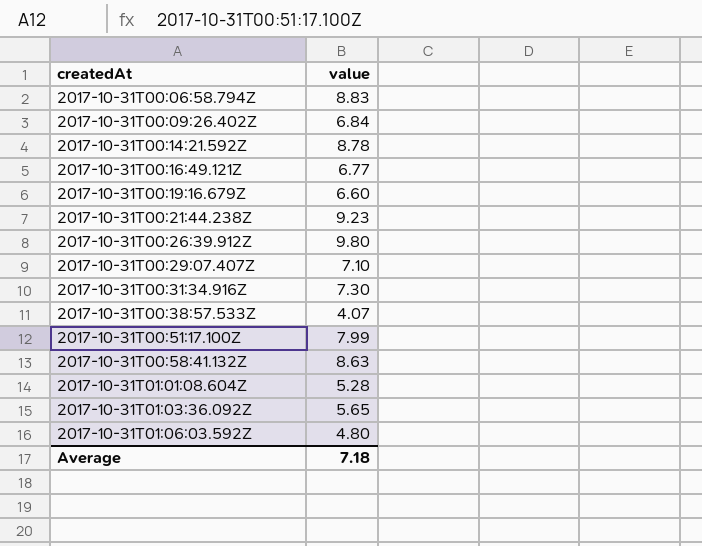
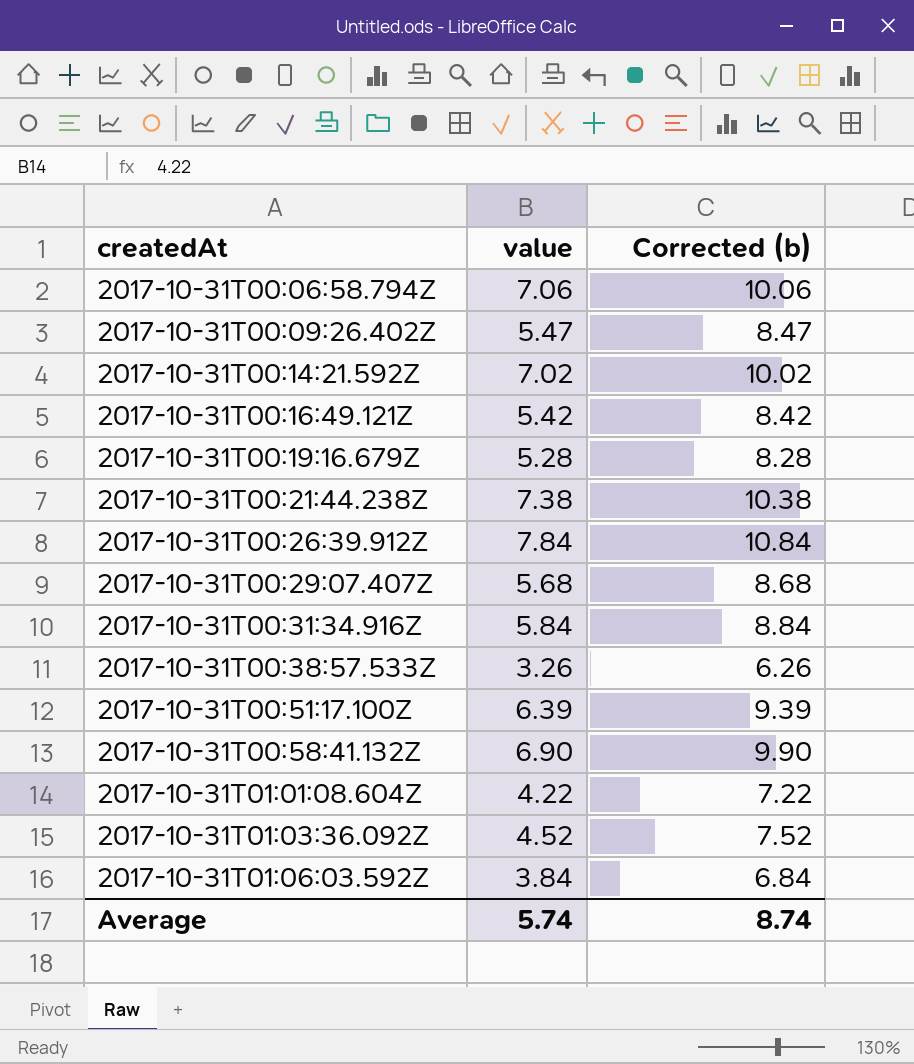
column Corrected (b) | formula: none -> [value] + 3
2017-10-31T00:06:58.794Z | value: 8.83 -> 7.06
2017-10-31T00:09:26.402Z | value: 6.84 -> 5.47
2017-10-31T00:14:21.592Z | value: 8.78 -> 7.02
2017-10-31T00:16:49.121Z | value: 6.77 -> 5.42
2017-10-31T00:19:16.679Z | value: 6.60 -> 5.28
2017-10-31T00:21:44.238Z | value: 9.23 -> 7.38
2017-10-31T00:26:39.912Z | value: 9.80 -> 7.84
2017-10-31T00:29:07.407Z | value: 7.10 -> 5.68
2017-10-31T00:31:34.916Z | value: 7.30 -> 5.84
2017-10-31T00:38:57.533Z | value: 4.07 -> 3.26
2017-10-31T00:51:17.100Z | value: 7.99 -> 6.39
2017-10-31T00:58:41.132Z | value: 8.63 -> 6.90
2017-10-31T01:01:08.604Z | value: 5.28 -> 4.22
2017-10-31T01:03:36.092Z | value: 5.65 -> 4.52
2017-10-31T01:06:03.592Z | value: 4.80 -> 3.84
Average | value: 7.18 -> 5.74

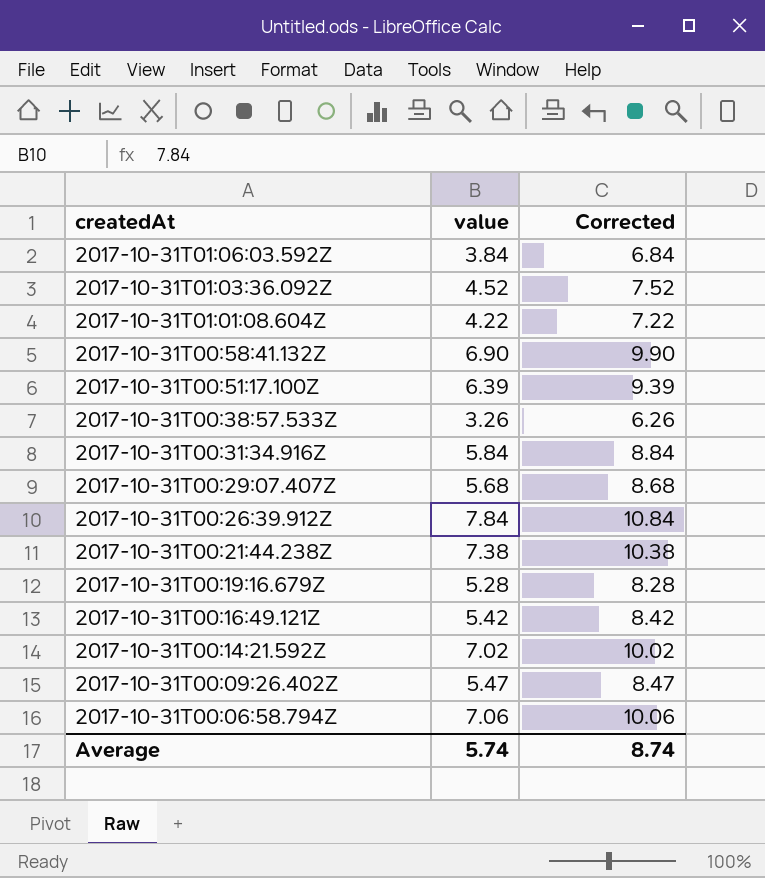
row order: createdAt ascending -> createdAt descending
column name: Corrected (b) -> Corrected

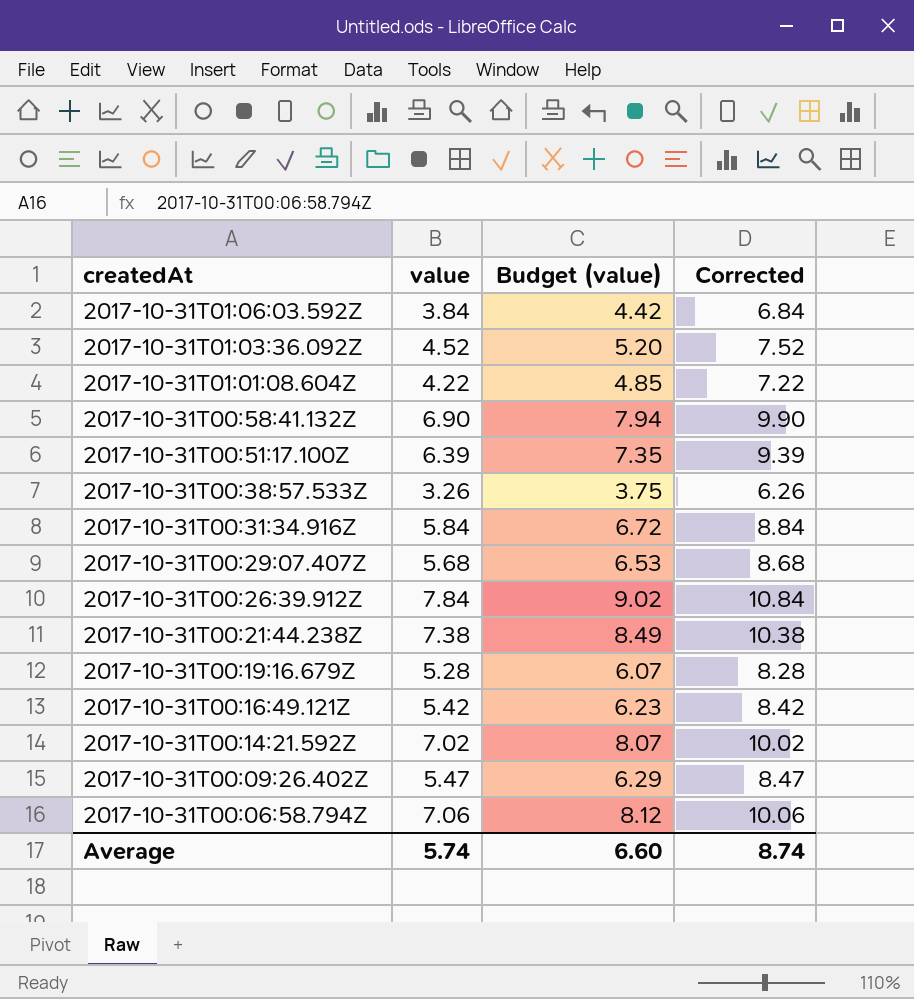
column Budget (value) | formula: none -> [value] * 1.15

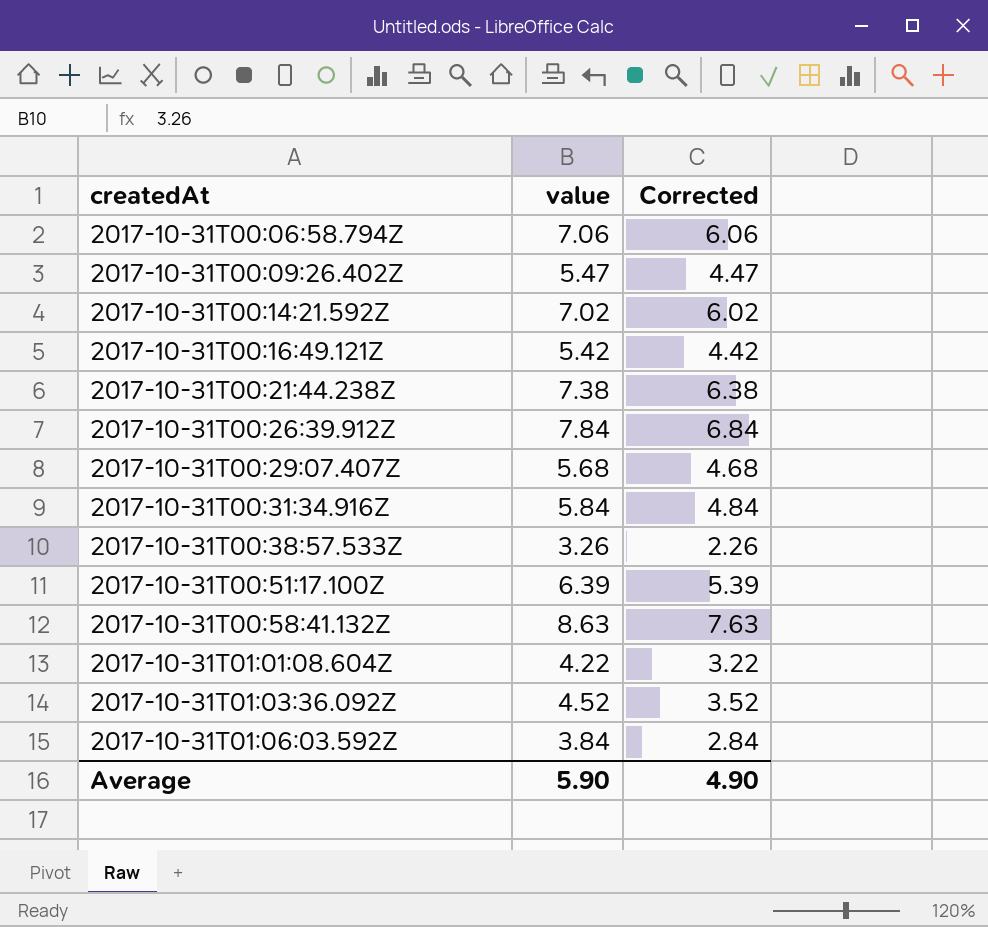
row order: createdAt descending -> createdAt ascending
column Budget (value) | formula: [value] * 1.15 -> none
column Corrected | formula: [value] + 3 -> [value] - 1
row 2017-10-31T00:19:16.679Z: 5.28 | 6.07 | 8.28 -> none
2017-10-31T00:58:41.132Z | value: 6.90 -> 8.63
Average | value: 5.74 -> 5.90
Average | Corrected: 8.74 -> 4.90

